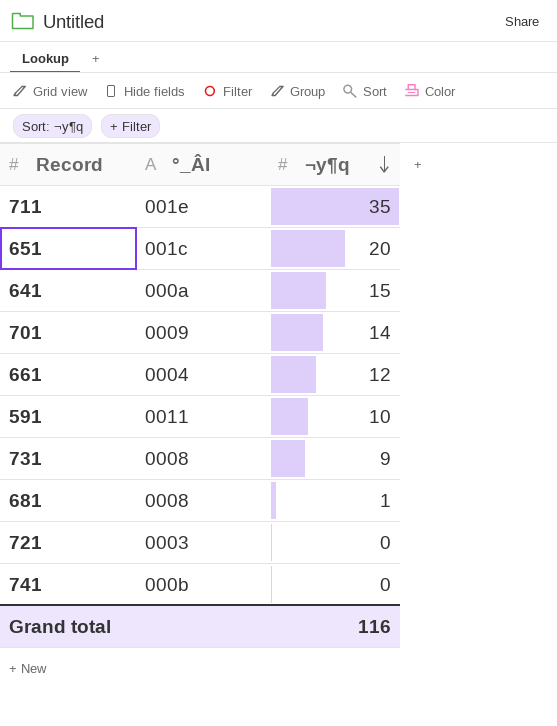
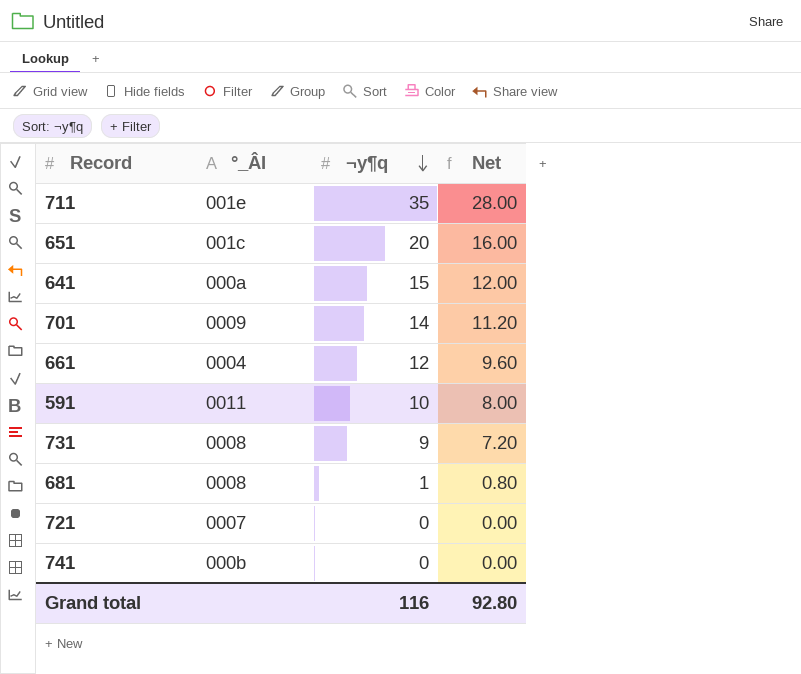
column Net | formula: none -> [¬y¶q] * 0.8
721 | °_ÂI: 0003 -> 0007

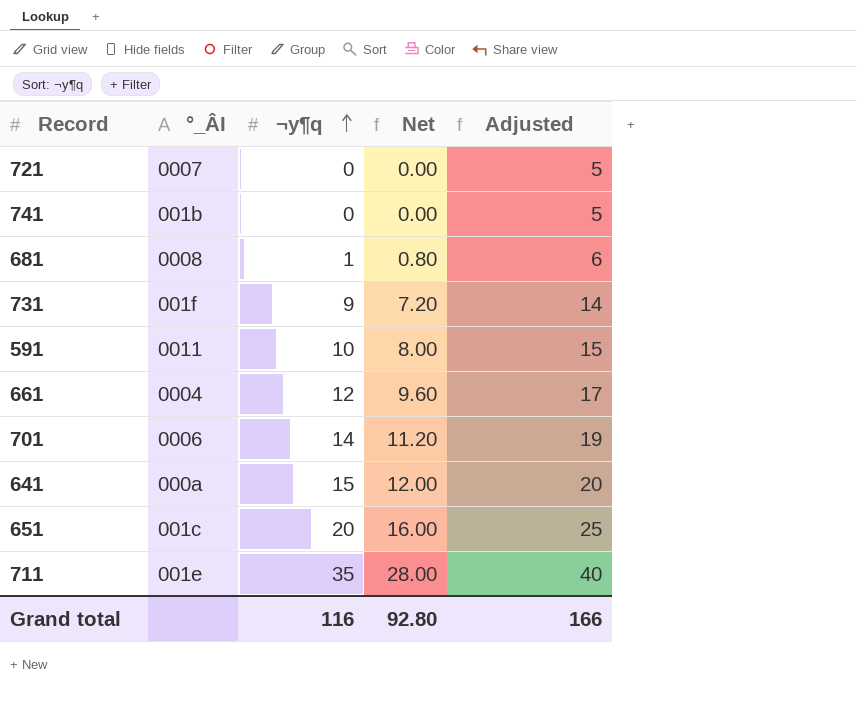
row order: ¬y¶q descending -> ¬y¶q ascending
column Adjusted | formula: none -> [¬y¶q] + 5
741 | °_ÂI: 000b -> 001b
731 | °_ÂI: 0008 -> 001f
701 | °_ÂI: 0009 -> 0006

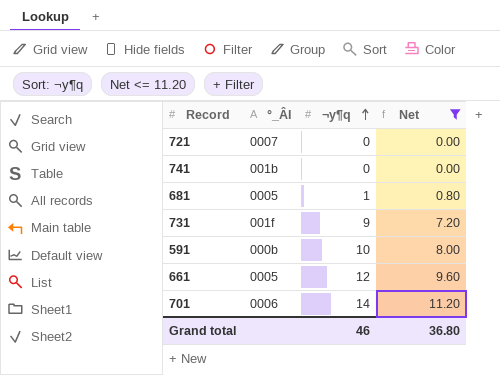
filter: none -> Net <= 11.20
column Adjusted | formula: [¬y¶q] + 5 -> none
681 | °_ÂI: 0008 -> 0005
591 | °_ÂI: 0011 -> 000b
661 | °_ÂI: 0004 -> 0005
Grand total | ¬y¶q: 116 -> 46
Grand total | Net: 92.80 -> 36.80

